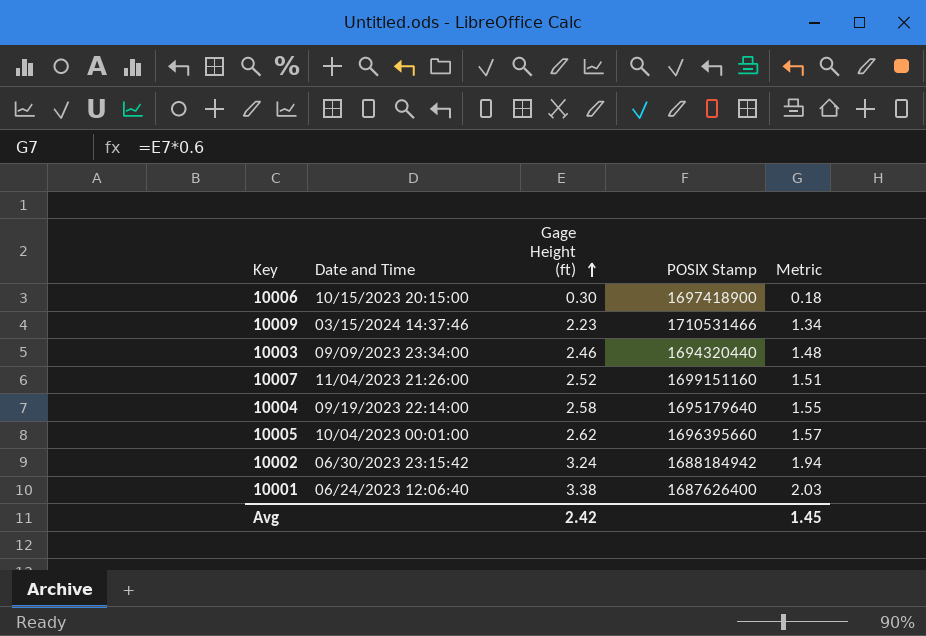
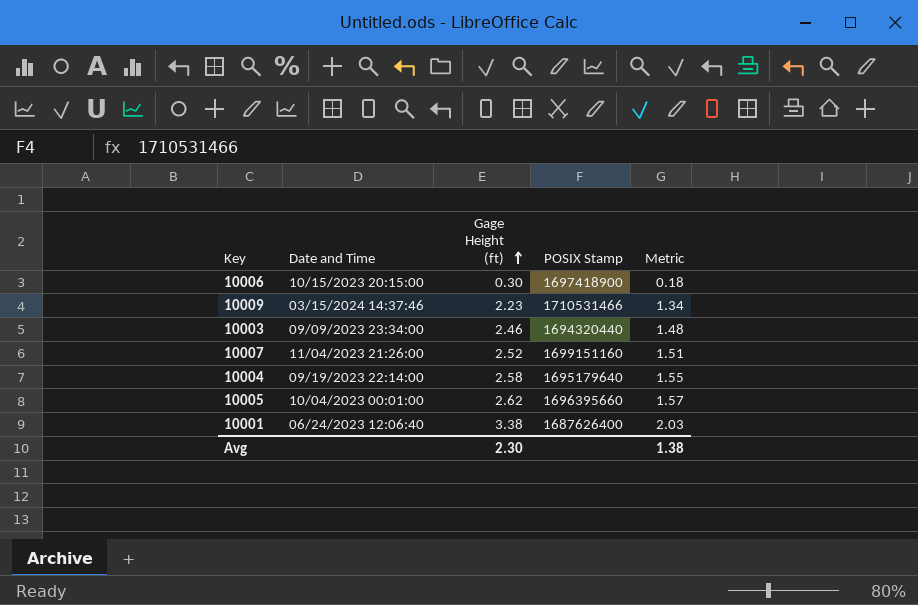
row 10002: 06/30/2023 23:15:42 | 3.24 | 1688184942 | 1.94 -> none
Avg | Gage Height (ft): 2.42 -> 2.30
Avg | Metric: 1.45 -> 1.38

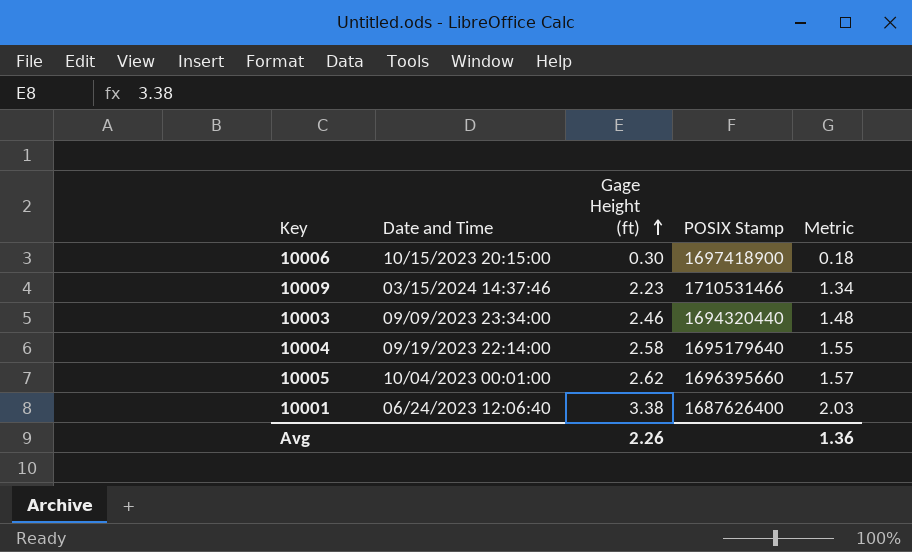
row 10007: 11/04/2023 21:26:00 | 2.52 | 1699151160 | 1.51 -> none
Avg | Gage Height (ft): 2.30 -> 2.26
Avg | Metric: 1.38 -> 1.36

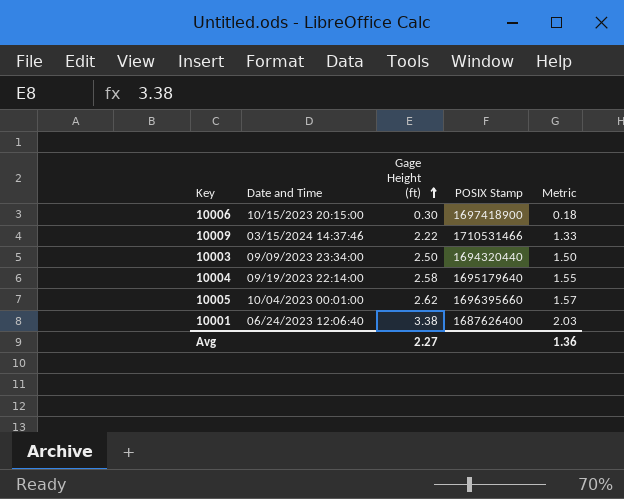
10009 | Gage Height (ft): 2.23 -> 2.22
10009 | Metric: 1.34 -> 1.33
10003 | Gage Height (ft): 2.46 -> 2.50
10003 | Metric: 1.48 -> 1.50
Avg | Gage Height (ft): 2.26 -> 2.27

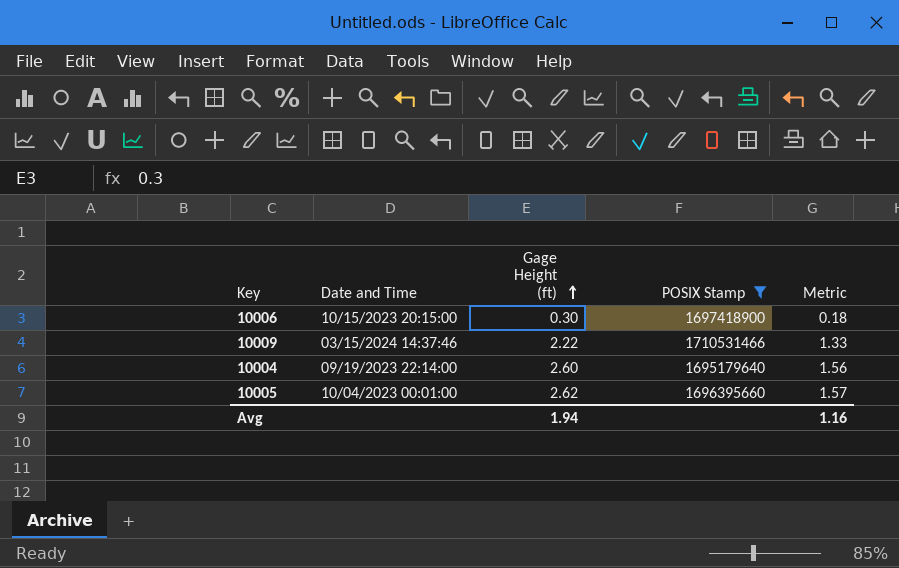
filter: none -> POSIX Stamp >= 1695179640
10004 | Gage Height (ft): 2.58 -> 2.60
10004 | Metric: 1.55 -> 1.56
Avg | Gage Height (ft): 2.27 -> 1.94
Avg | Metric: 1.36 -> 1.16

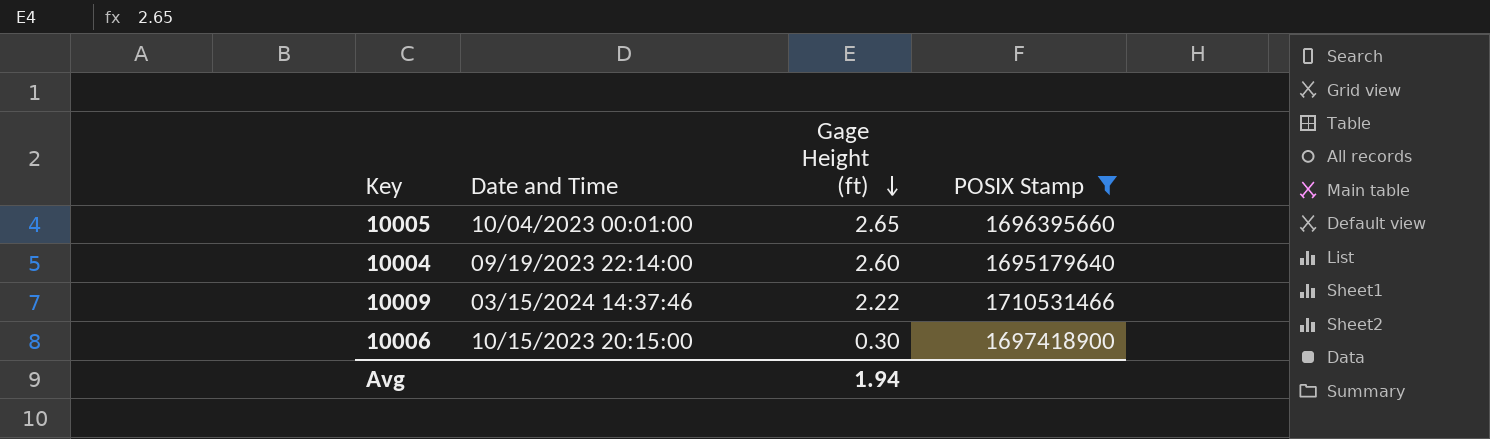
row order: Gage Height (ft) ascending -> Gage Height (ft) descending
column Metric | formula: [Gage Height (ft)] * 0.6 -> none
10005 | Gage Height (ft): 2.62 -> 2.65

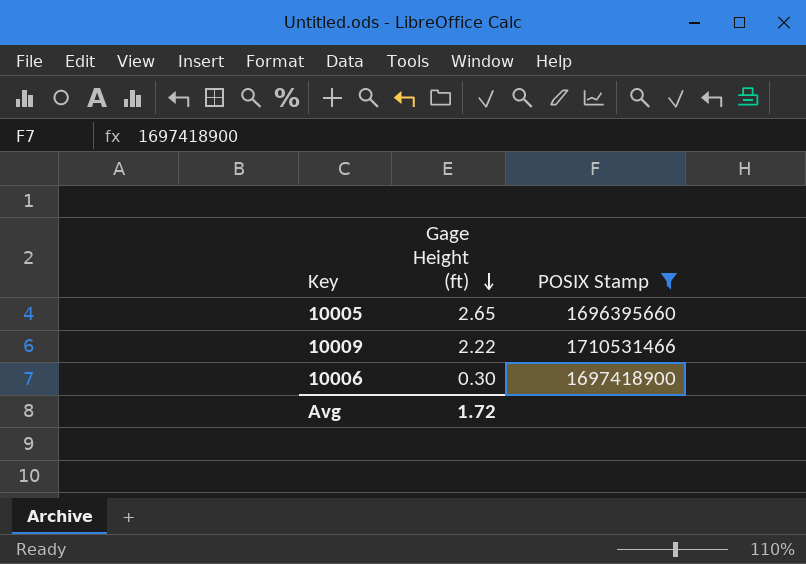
column Date and Time | position: 2 -> none
row 10004: 09/19/2023 22:14:00 | 2.60 | 1695179640 -> none
Avg | Gage Height (ft): 1.94 -> 1.72

